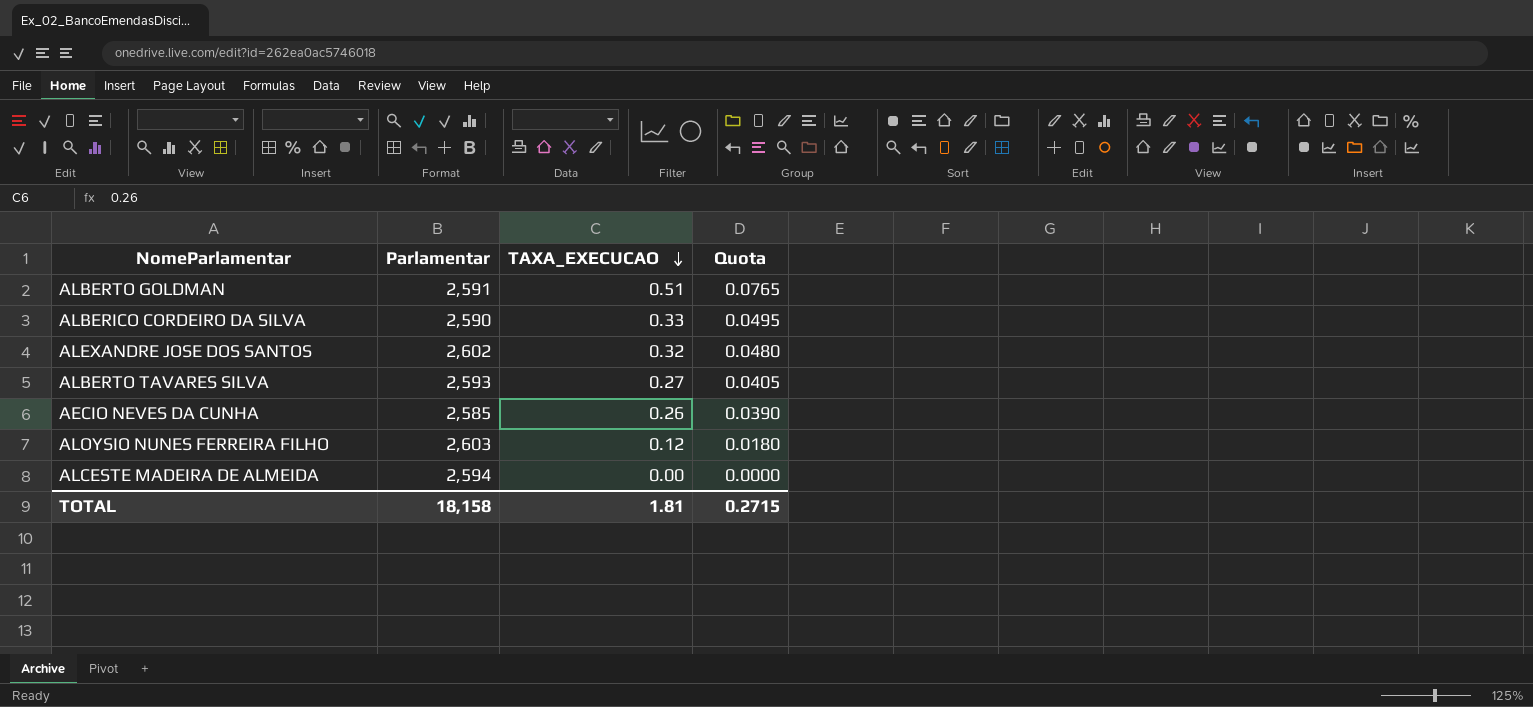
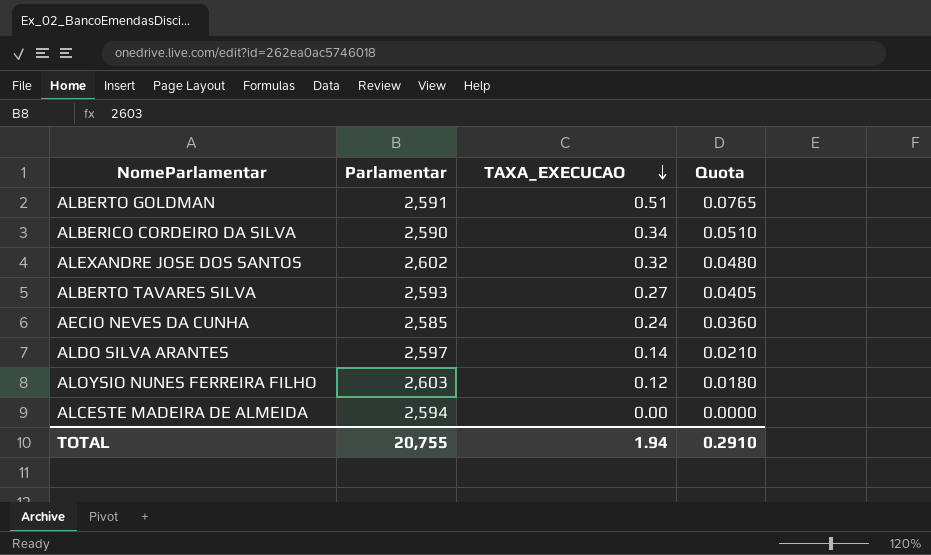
ALBERICO CORDEIRO DA SILVA | TAXA_EXECUCAO: 0.33 -> 0.34
ALBERICO CORDEIRO DA SILVA | Quota: 0.0495 -> 0.0510
AECIO NEVES DA CUNHA | TAXA_EXECUCAO: 0.26 -> 0.24
AECIO NEVES DA CUNHA | Quota: 0.0390 -> 0.0360
row ALDO SILVA ARANTES: none -> 2,597 | 0.14 | 0.0210
TOTAL | Parlamentar: 18,158 -> 20,755
TOTAL | TAXA_EXECUCAO: 1.81 -> 1.94
TOTAL | Quota: 0.2715 -> 0.2910

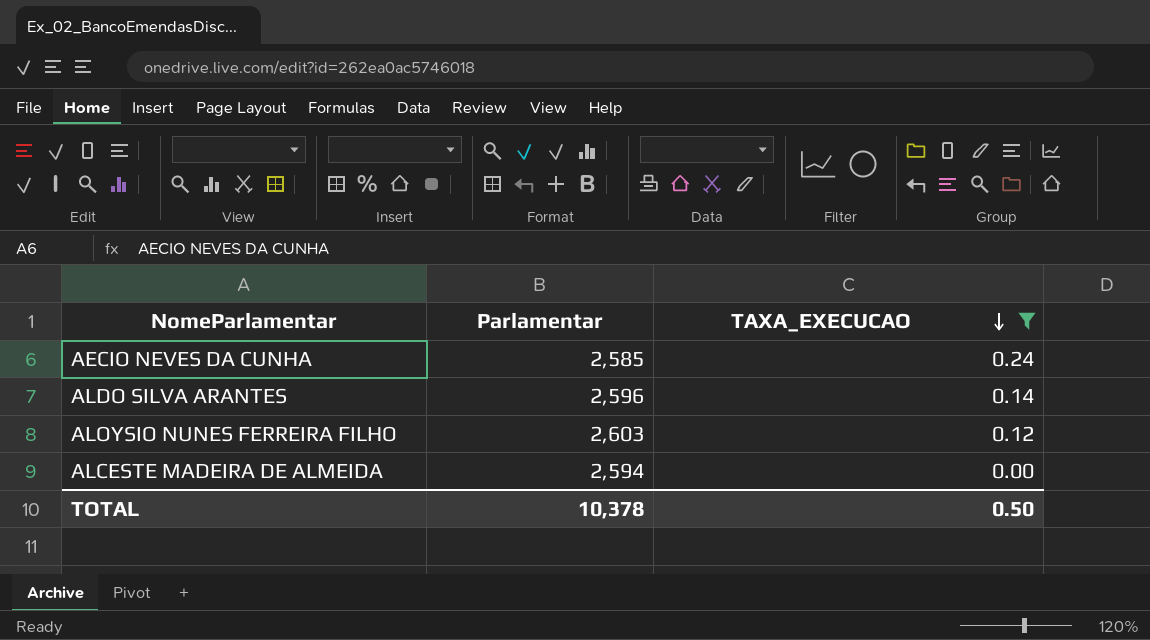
filter: none -> TAXA_EXECUCAO <= 0.24
column Quota | formula: [TAXA_EXECUCAO] * 0.15 -> none
ALDO SILVA ARANTES | Parlamentar: 2,597 -> 2,596
TOTAL | Parlamentar: 20,755 -> 10,378
TOTAL | TAXA_EXECUCAO: 1.94 -> 0.50

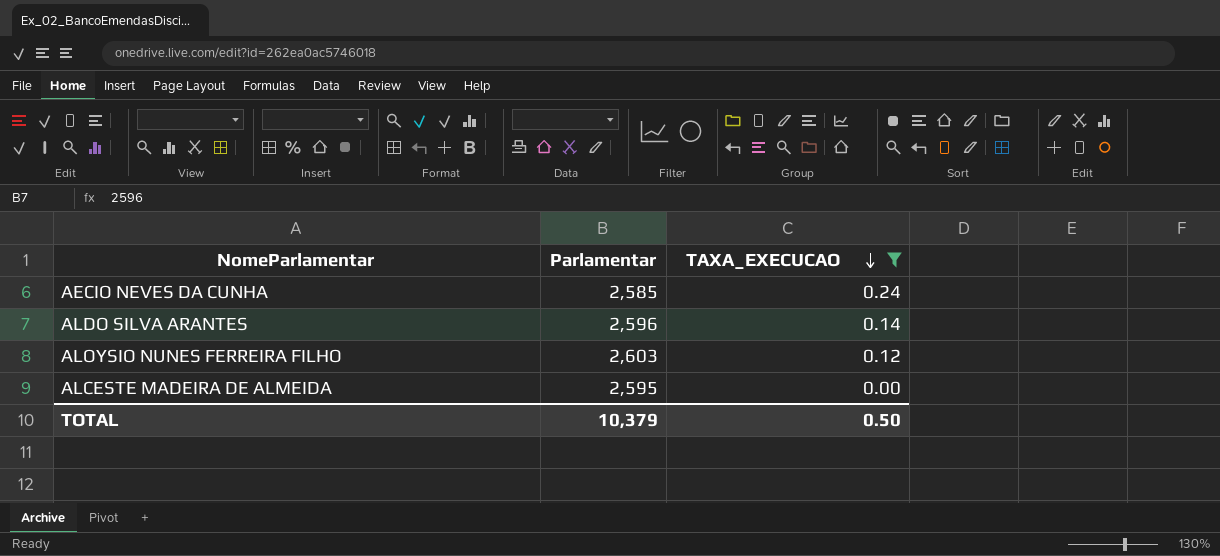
ALCESTE MADEIRA DE ALMEIDA | Parlamentar: 2,594 -> 2,595
TOTAL | Parlamentar: 10,378 -> 10,379

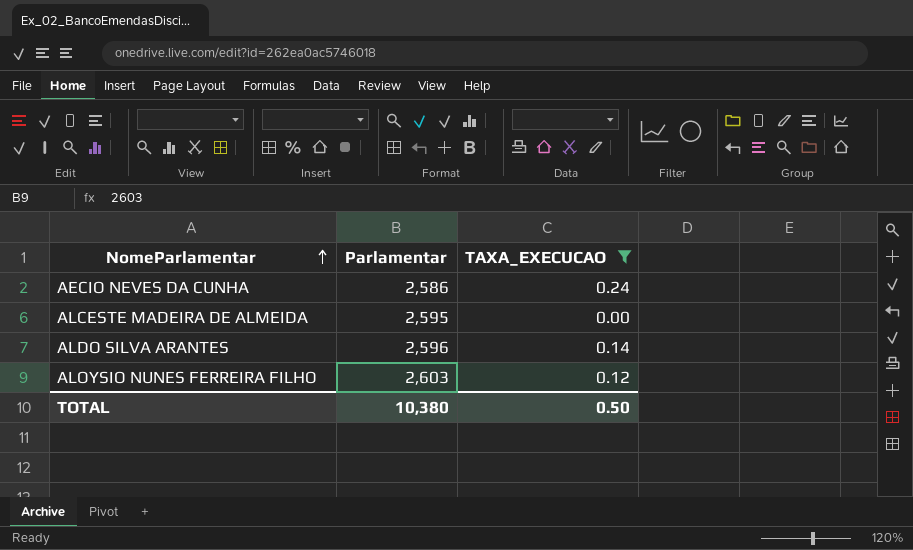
row order: TAXA_EXECUCAO descending -> NomeParlamentar ascending
AECIO NEVES DA CUNHA | Parlamentar: 2,585 -> 2,586
TOTAL | Parlamentar: 10,379 -> 10,380

